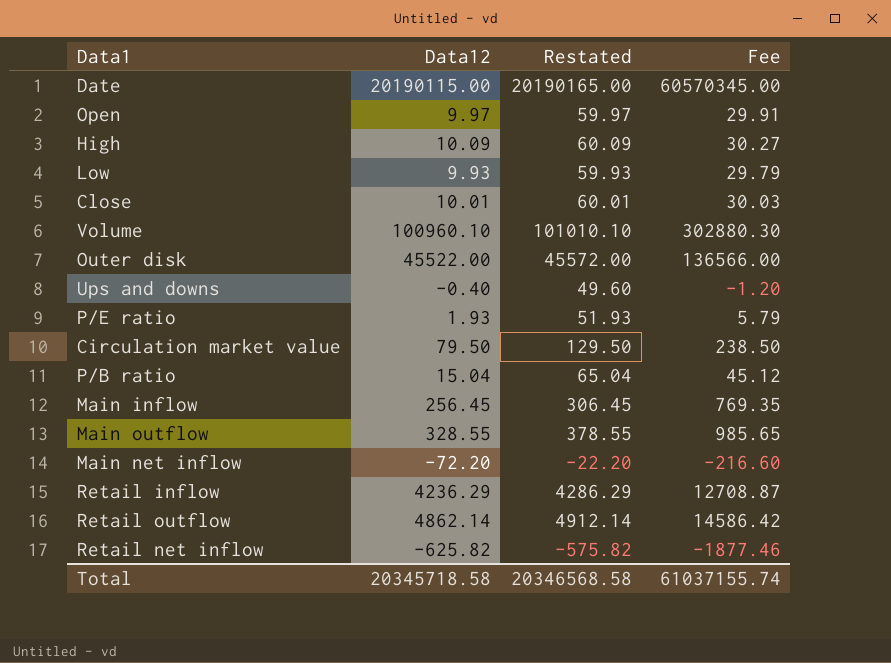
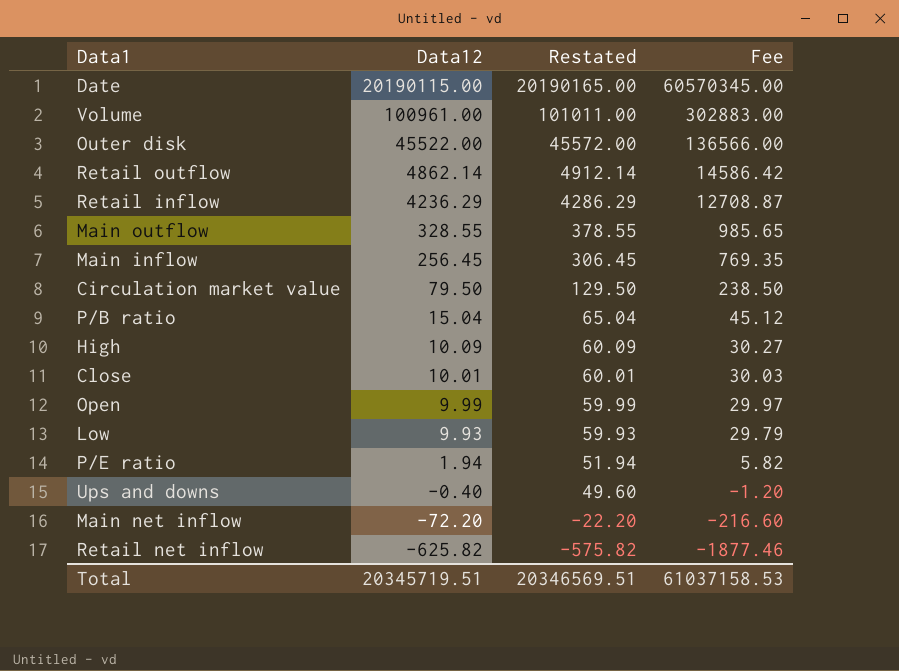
row order: none -> Data12 descending
Volume | Data12: 100960.10 -> 100961.00
Volume | Restated: 101010.10 -> 101011.00
Volume | Fee: 302880.30 -> 302883.00
Open | Data12: 9.97 -> 9.99
Open | Restated: 59.97 -> 59.99
Open | Fee: 29.91 -> 29.97
P/E ratio | Data12: 1.93 -> 1.94
P/E ratio | Restated: 51.93 -> 51.94
P/E ratio | Fee: 5.79 -> 5.82
Total | Data12: 20345718.58 -> 20345719.51
Total | Restated: 20346568.58 -> 20346569.51
Total | Fee: 61037155.74 -> 61037158.53

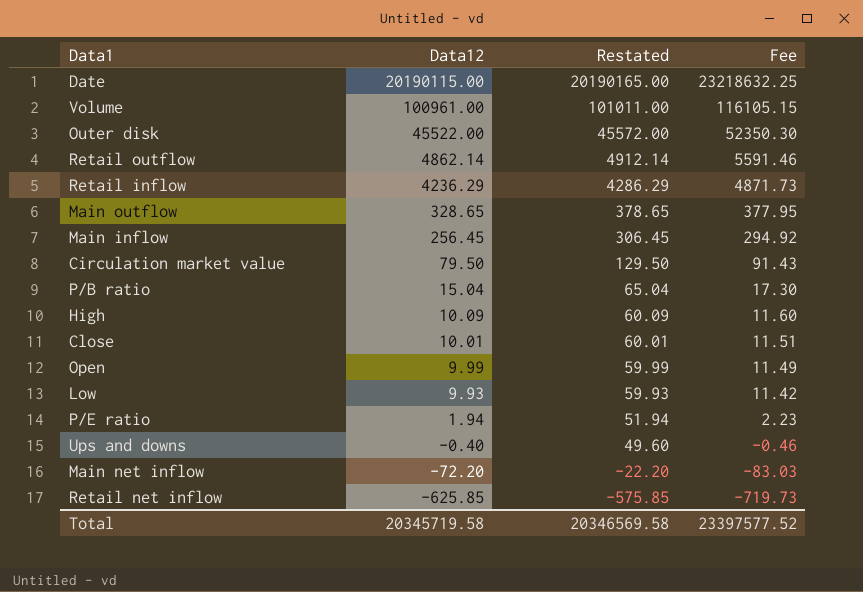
column Fee | formula: [Data12] * 3 -> [Data12] * 1.15
Main outflow | Data12: 328.55 -> 328.65
Main outflow | Restated: 378.55 -> 378.65
Retail net inflow | Data12: -625.82 -> -625.85
Retail net inflow | Restated: -575.82 -> -575.85
Total | Data12: 20345719.51 -> 20345719.58
Total | Restated: 20346569.51 -> 20346569.58
Total | Fee: 61037158.53 -> 23397577.52

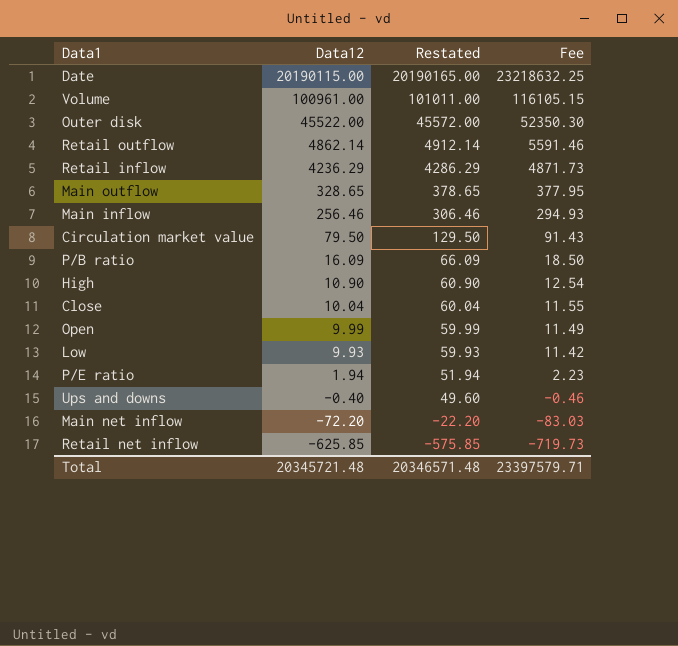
Main inflow | Data12: 256.45 -> 256.46
Main inflow | Restated: 306.45 -> 306.46
Main inflow | Fee: 294.92 -> 294.93
P/B ratio | Data12: 15.04 -> 16.09
P/B ratio | Restated: 65.04 -> 66.09
P/B ratio | Fee: 17.30 -> 18.50
High | Data12: 10.09 -> 10.90
High | Restated: 60.09 -> 60.90
High | Fee: 11.60 -> 12.54
Close | Data12: 10.01 -> 10.04
Close | Restated: 60.01 -> 60.04
Close | Fee: 11.51 -> 11.55
Total | Data12: 20345719.58 -> 20345721.48
Total | Restated: 20346569.58 -> 20346571.48
Total | Fee: 23397577.52 -> 23397579.71

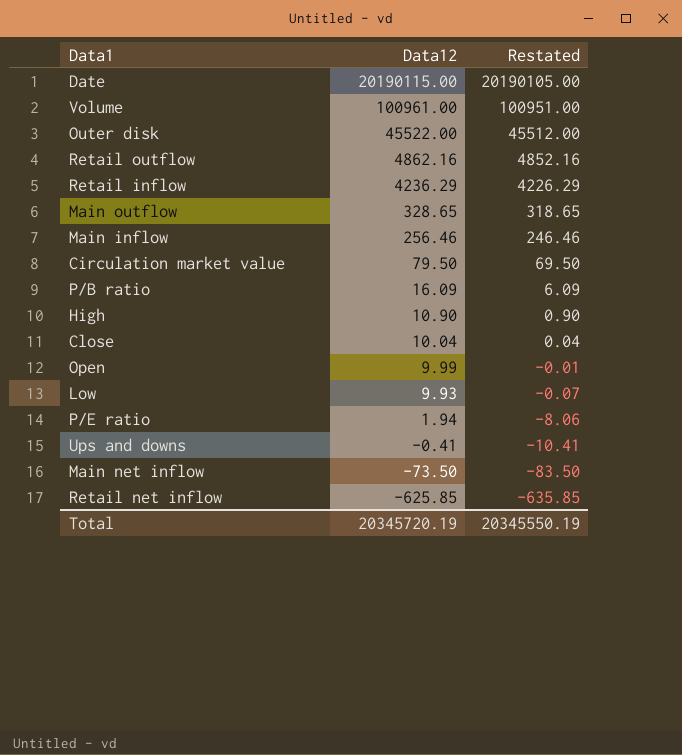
column Fee | formula: [Data12] * 1.15 -> none
column Restated | formula: [Data12] + 50 -> [Data12] - 10
Retail outflow | Data12: 4862.14 -> 4862.16
Ups and downs | Data12: -0.40 -> -0.41
Main net inflow | Data12: -72.20 -> -73.50
Total | Data12: 20345721.48 -> 20345720.19
Total | Restated: 20346571.48 -> 20345550.19

